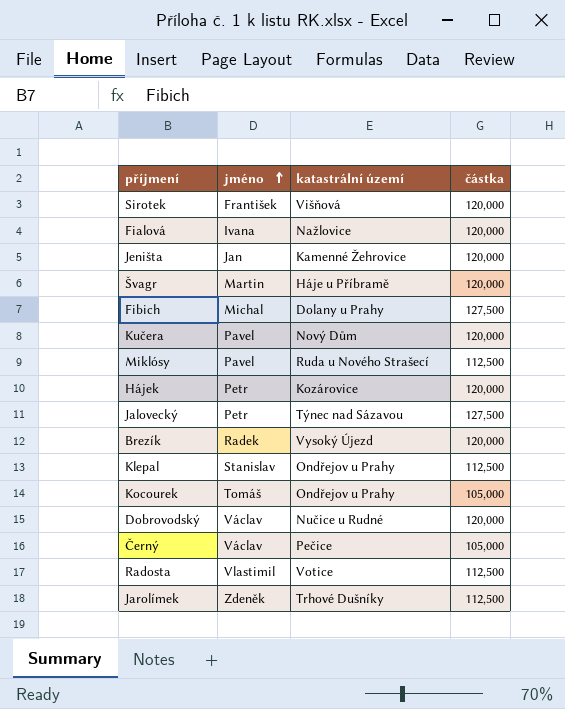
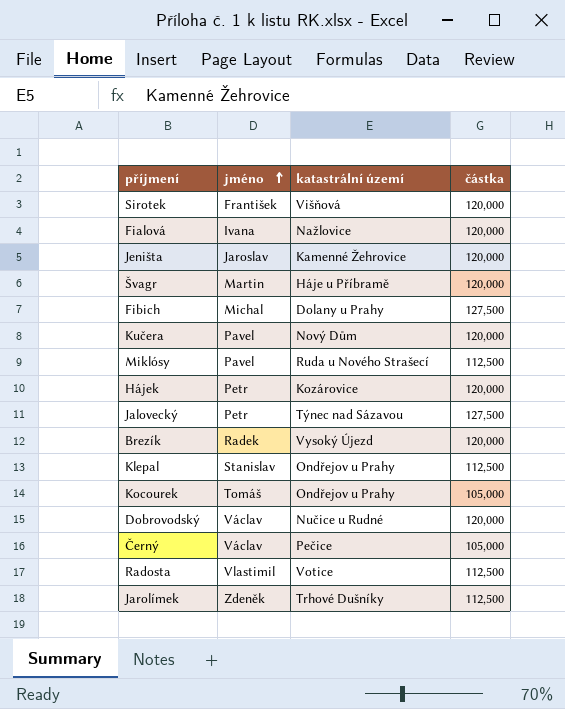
Jeništa | jméno: Jan -> Jaroslav

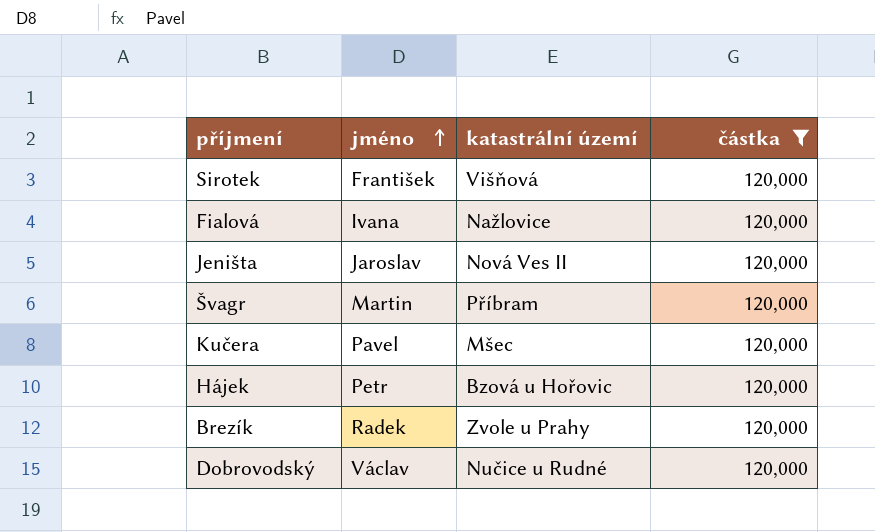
filter: none -> částka = 120,000
Jeništa | katastrální území: Kamenné Žehrovice -> Nová Ves II
Švagr | katastrální území: Háje u Příbramě -> Příbram
Kučera | katastrální území: Nový Dům -> Mšec
Hájek | katastrální území: Kozárovice -> Bzová u Hořovic
Brezík | katastrální území: Vysoký Újezd -> Zvole u Prahy

